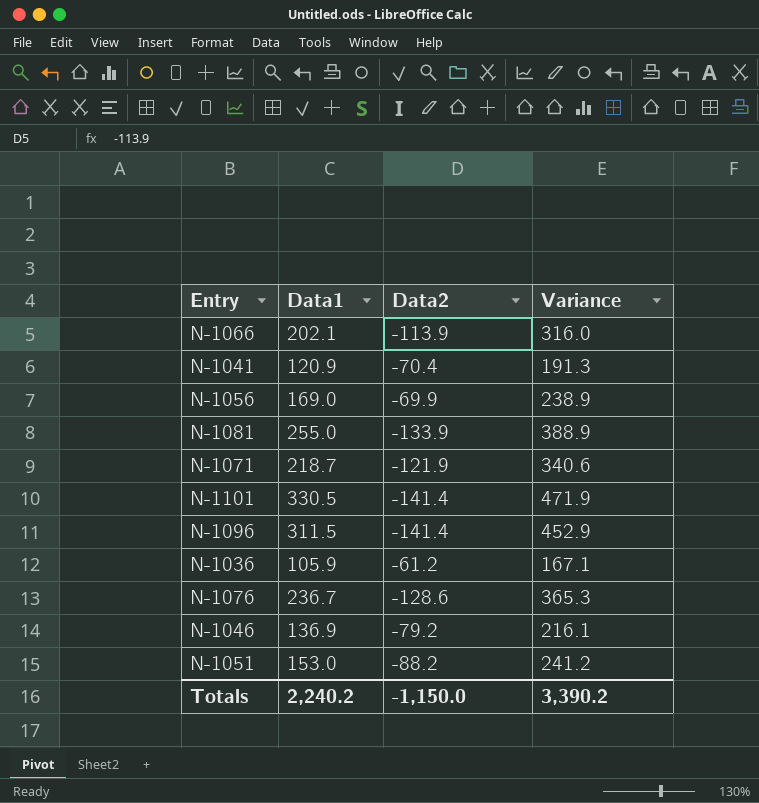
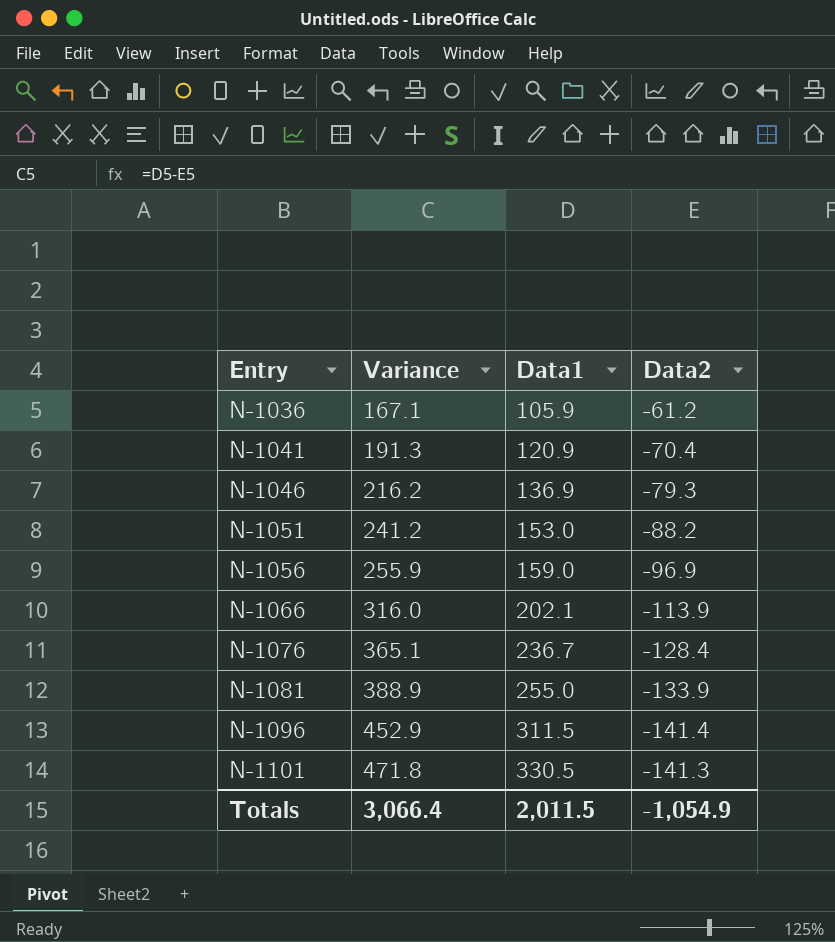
row order: none -> Entry ascending
column Variance | position: 4 -> 2
row N-1071: 218.7 | -121.9 | 340.6 -> none
N-1046 | Variance: 216.1 -> 216.2
N-1046 | Data2: -79.2 -> -79.3
N-1056 | Variance: 238.9 -> 255.9
N-1056 | Data1: 169.0 -> 159.0
N-1056 | Data2: -69.9 -> -96.9
N-1076 | Variance: 365.3 -> 365.1
N-1076 | Data2: -128.6 -> -128.4
N-1101 | Variance: 471.9 -> 471.8
N-1101 | Data2: -141.4 -> -141.3
Totals | Variance: 3,390.2 -> 3,066.4
Totals | Data1: 2,240.2 -> 2,011.5
Totals | Data2: -1,150.0 -> -1,054.9

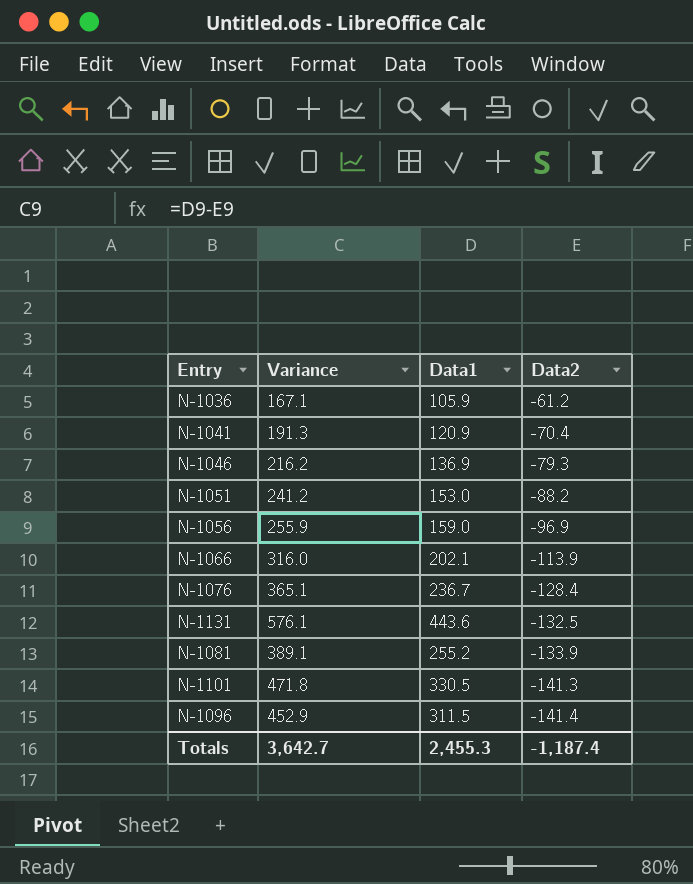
row order: Entry ascending -> Data2 descending
row N-1131: none -> 576.1 | 443.6 | -132.5
N-1081 | Variance: 388.9 -> 389.1
N-1081 | Data1: 255.0 -> 255.2
Totals | Variance: 3,066.4 -> 3,642.7
Totals | Data1: 2,011.5 -> 2,455.3
Totals | Data2: -1,054.9 -> -1,187.4

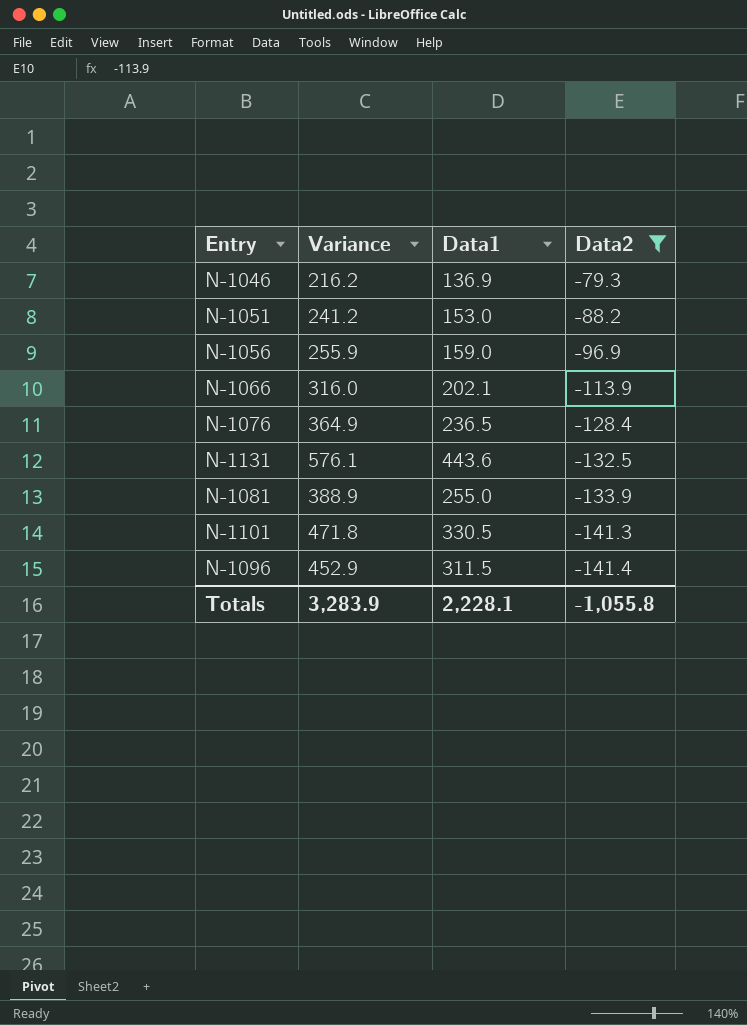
filter: none -> Data2 <= -79.3
N-1076 | Variance: 365.1 -> 364.9
N-1076 | Data1: 236.7 -> 236.5
N-1081 | Variance: 389.1 -> 388.9
N-1081 | Data1: 255.2 -> 255.0
Totals | Variance: 3,642.7 -> 3,283.9
Totals | Data1: 2,455.3 -> 2,228.1
Totals | Data2: -1,187.4 -> -1,055.8

